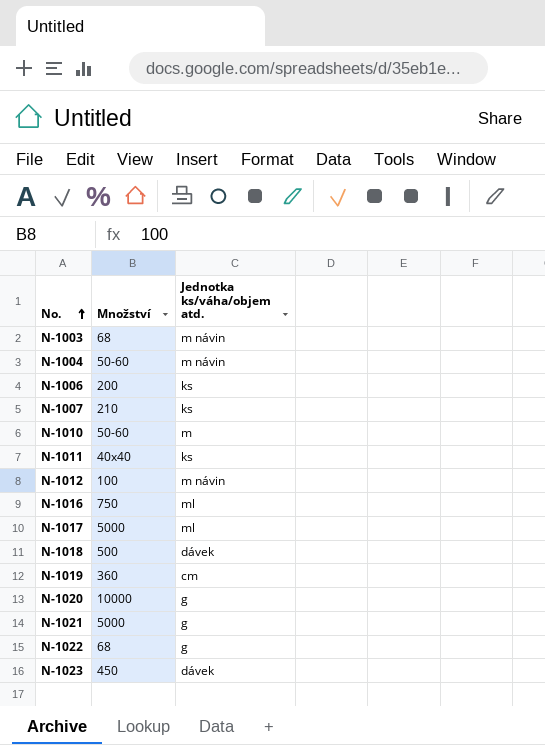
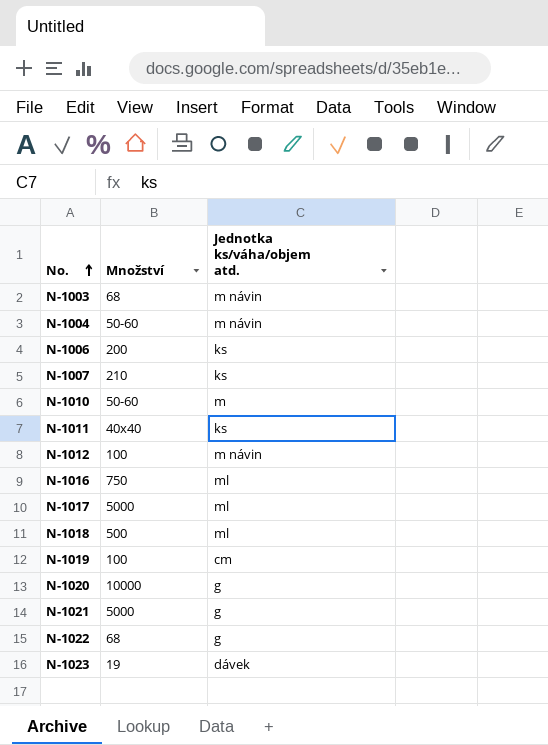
N-1018 | Jednotka ks/váha/objem atd.: dávek -> ml
N-1019 | Množství: 360 -> 100
N-1023 | Množství: 450 -> 19

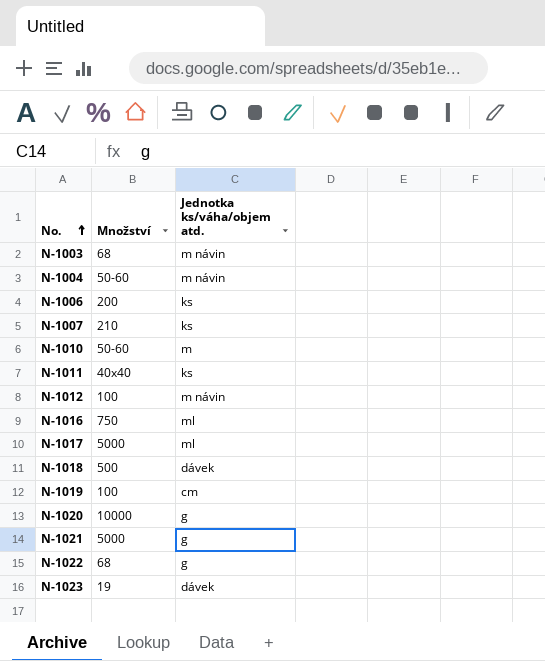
N-1018 | Jednotka ks/váha/objem atd.: ml -> dávek

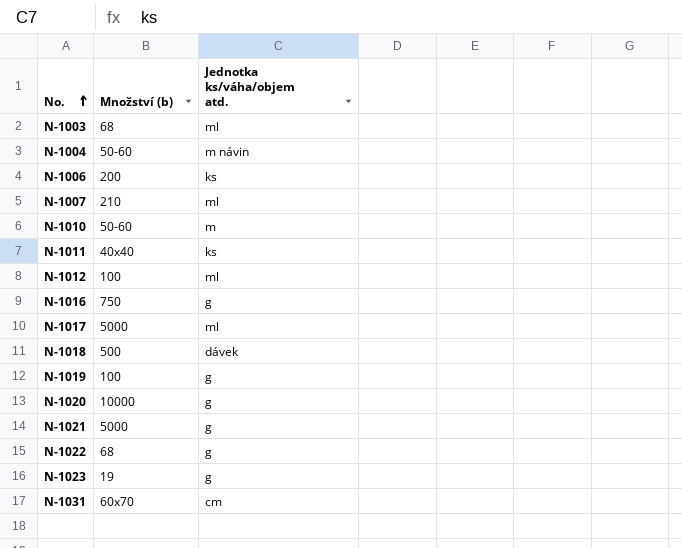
column name: Množství -> Množství (b)
N-1003 | Jednotka ks/váha/objem atd.: m návin -> ml
N-1007 | Jednotka ks/váha/objem atd.: ks -> ml
N-1012 | Jednotka ks/váha/objem atd.: m návin -> ml
N-1016 | Jednotka ks/váha/objem atd.: ml -> g
N-1019 | Jednotka ks/váha/objem atd.: cm -> g
N-1023 | Jednotka ks/váha/objem atd.: dávek -> g
row N-1031: none -> 60x70 | cm

